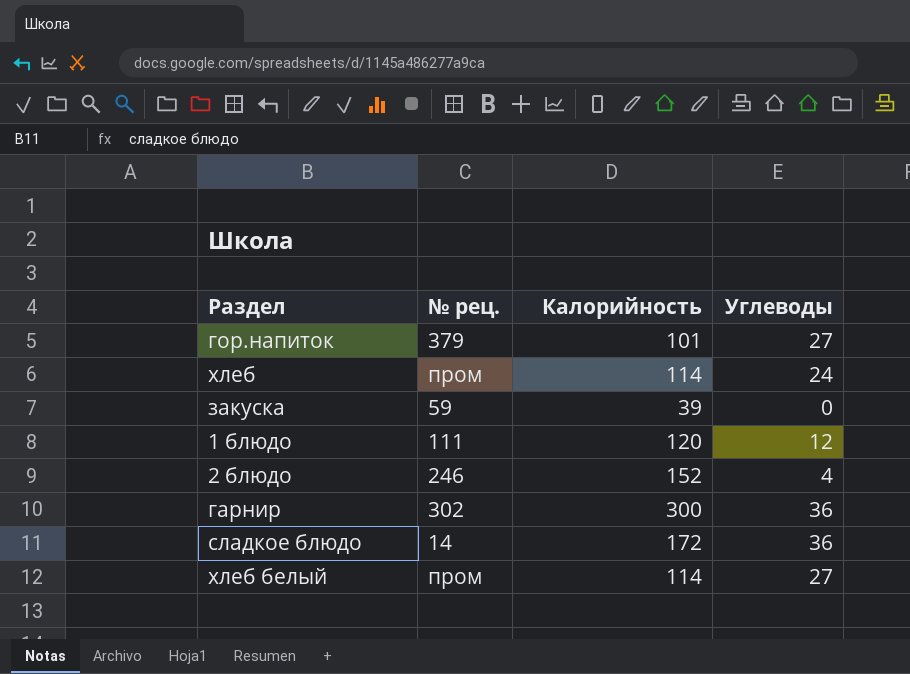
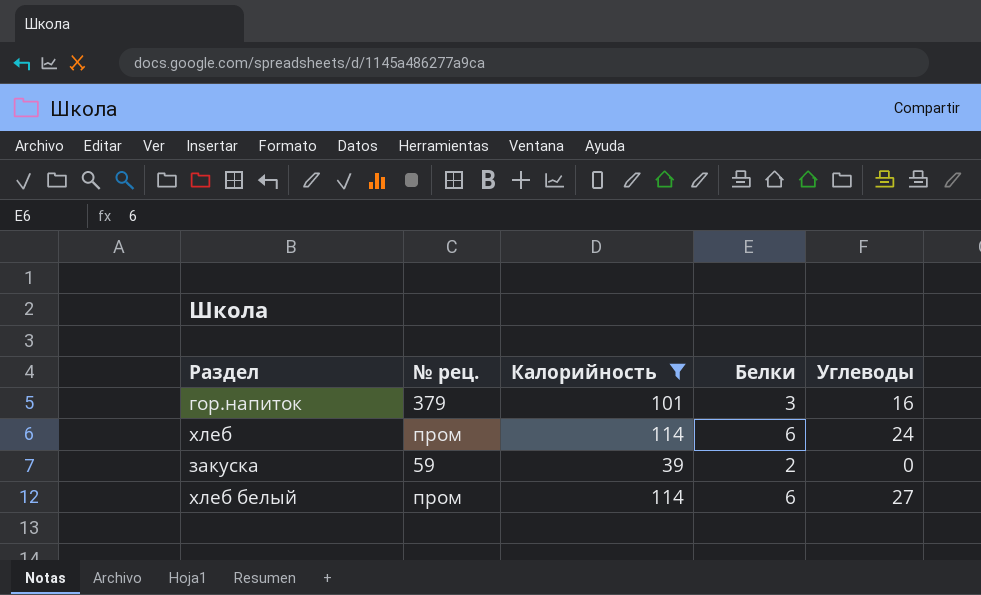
filter: none -> Калорийность <= 114
column Белки | position: none -> 4
гор.напиток | Углеводы: 27 -> 16

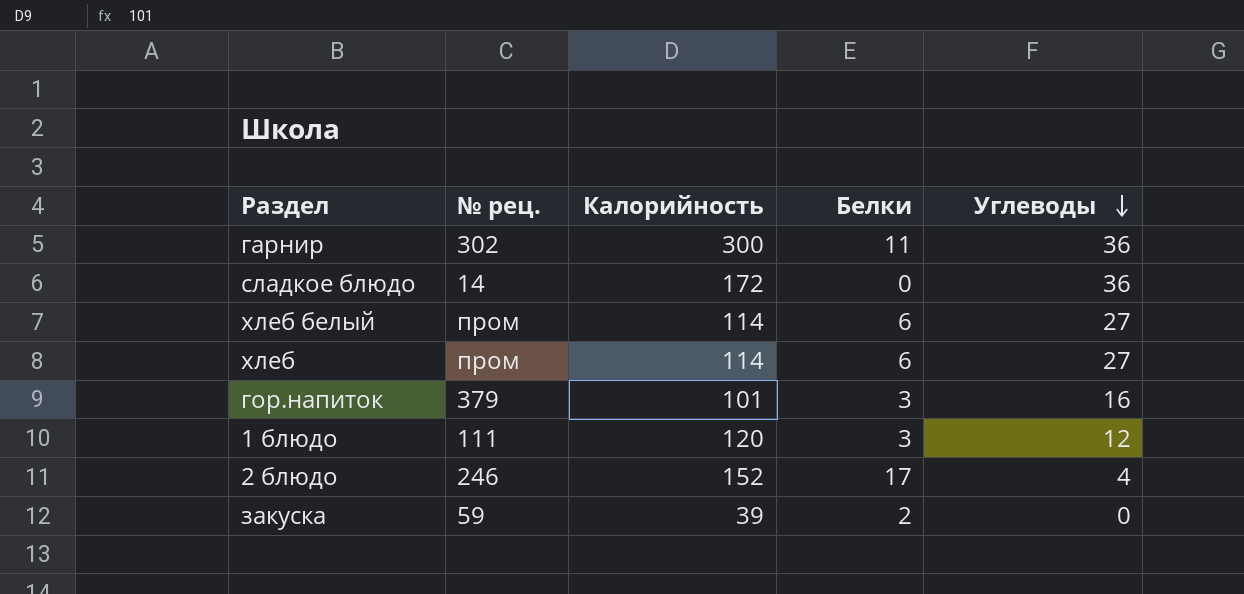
filter: Калорийность <= 114 -> none
row order: none -> Углеводы descending
хлеб | Углеводы: 24 -> 27

